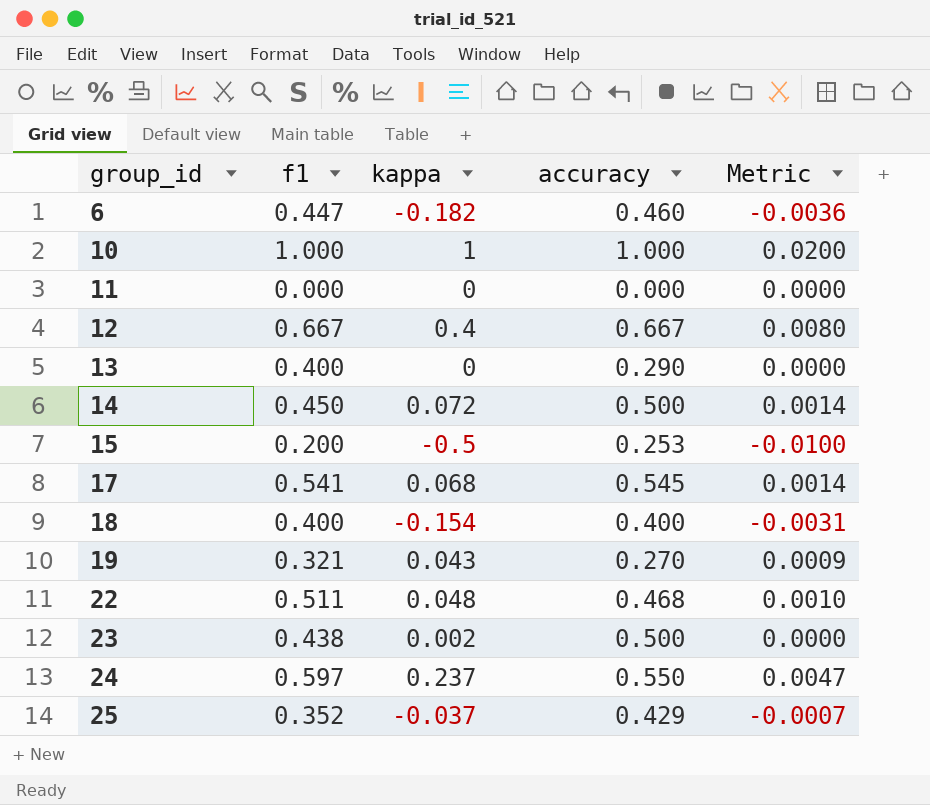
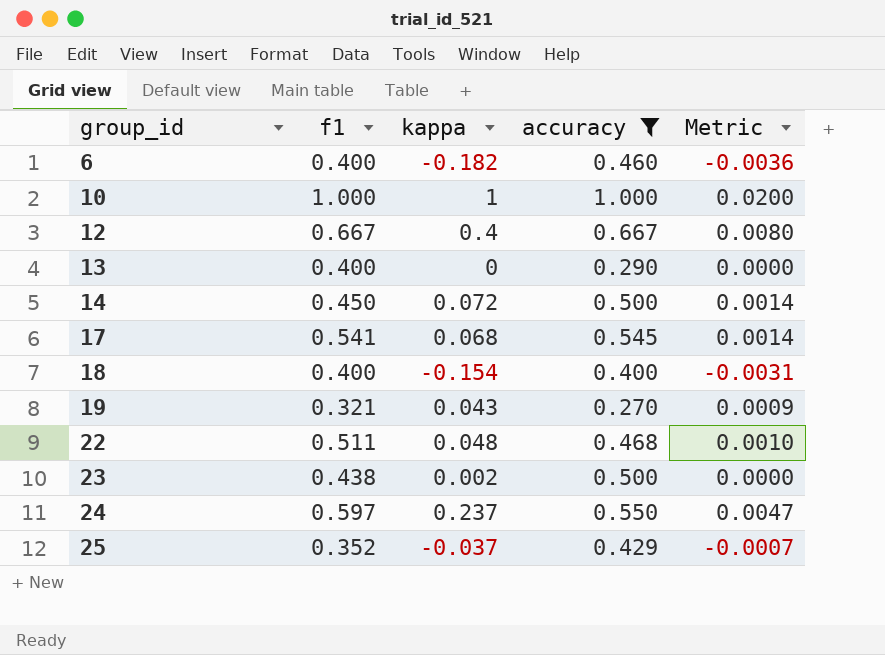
filter: none -> accuracy >= 0.270
6 | f1: 0.447 -> 0.400

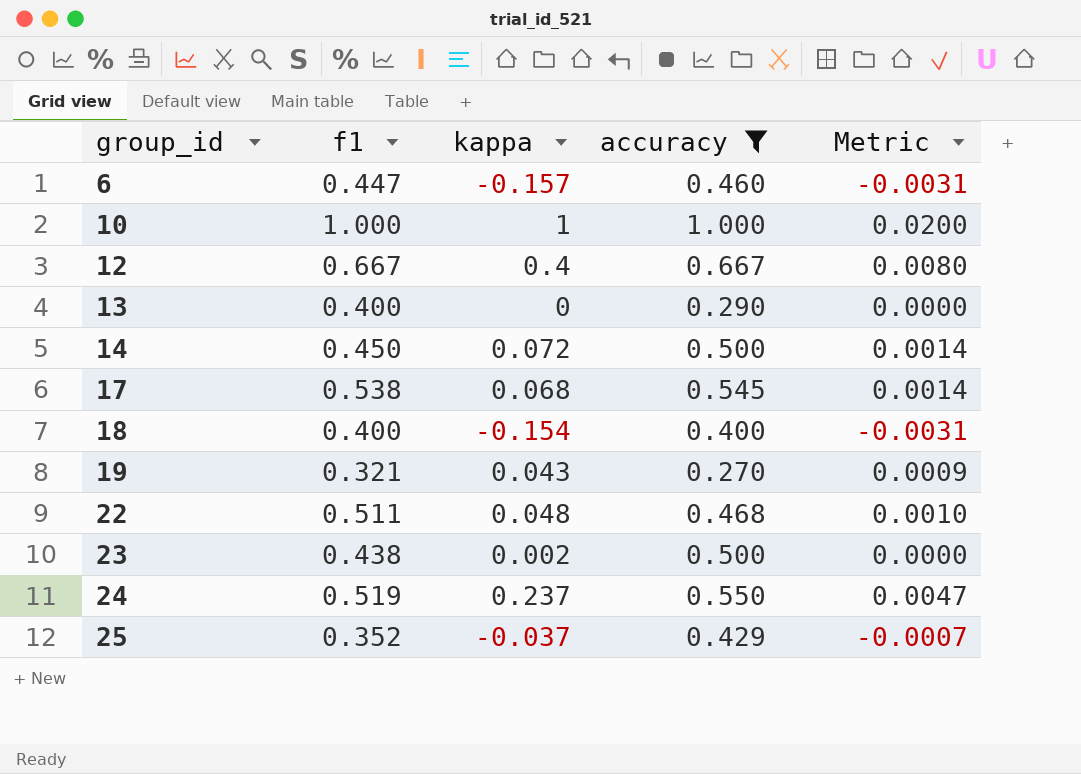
6 | f1: 0.400 -> 0.447
6 | kappa: -0.182 -> -0.157
6 | Metric: -0.0036 -> -0.0031
17 | f1: 0.541 -> 0.538
24 | f1: 0.597 -> 0.519

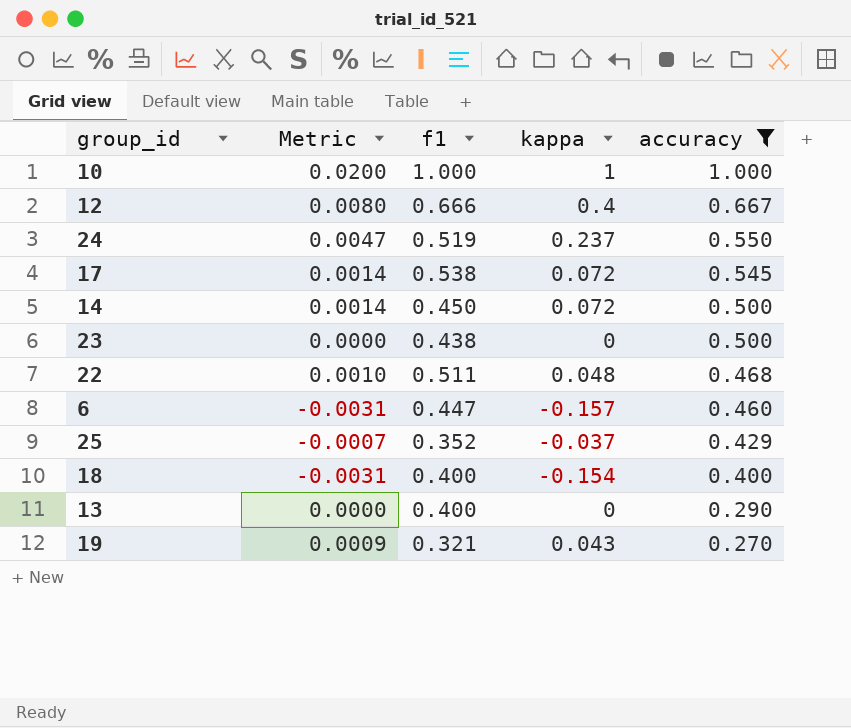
row order: group_id ascending -> accuracy descending
column Metric | position: 5 -> 2
12 | f1: 0.667 -> 0.666
17 | kappa: 0.068 -> 0.072
23 | kappa: 0.002 -> 0

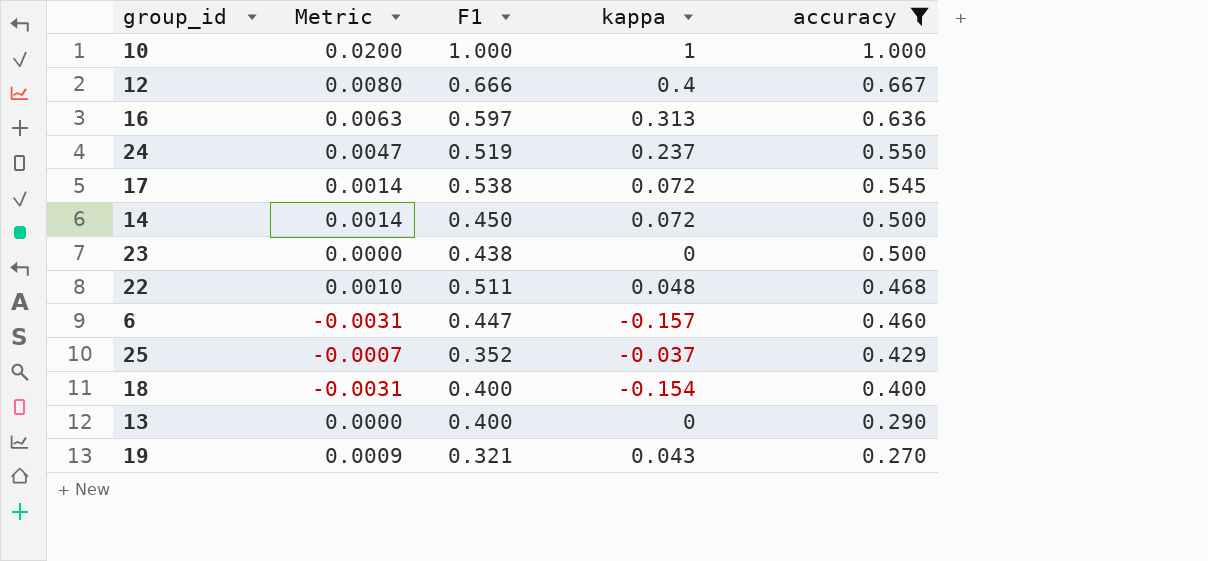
column name: f1 -> F1
row 16: none -> 0.0063 | 0.597 | 0.313 | 0.636

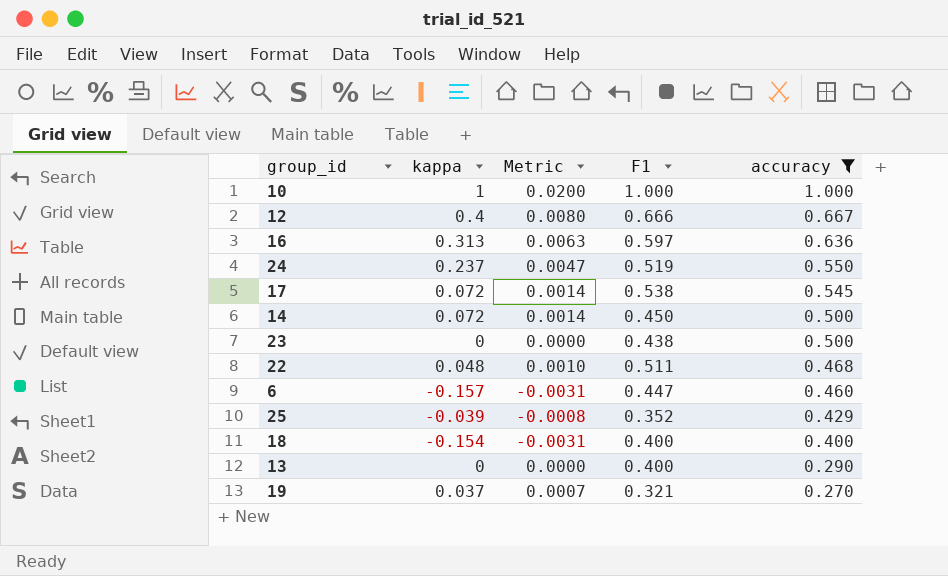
column kappa | position: 4 -> 2
25 | kappa: -0.037 -> -0.039
25 | Metric: -0.0007 -> -0.0008
19 | kappa: 0.043 -> 0.037
19 | Metric: 0.0009 -> 0.0007

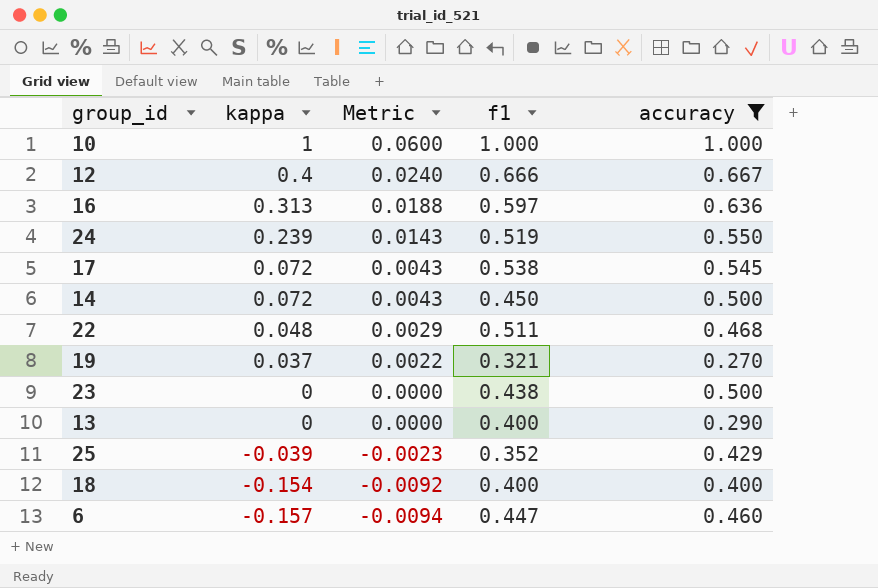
row order: accuracy descending -> kappa descending
column Metric | formula: [kappa] * 0.02 -> [kappa] * 0.06
column name: F1 -> f1
24 | kappa: 0.237 -> 0.239

